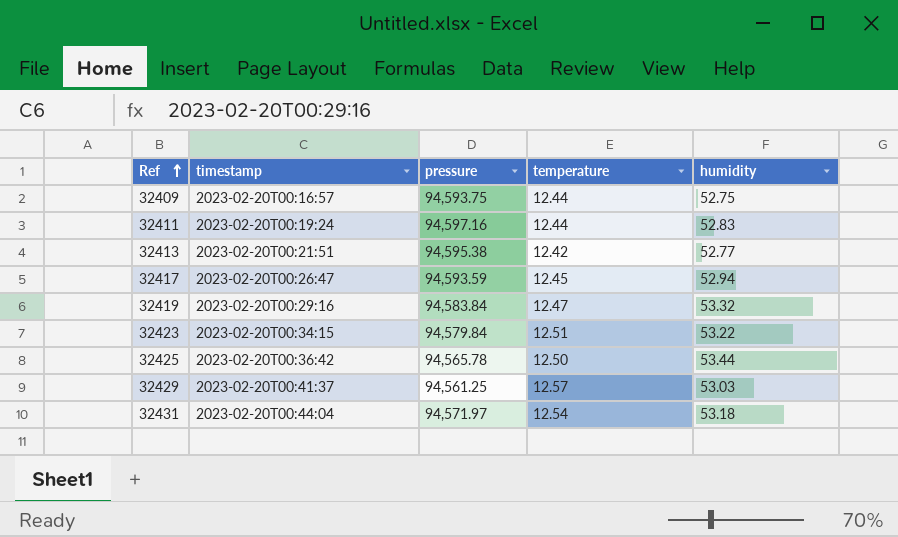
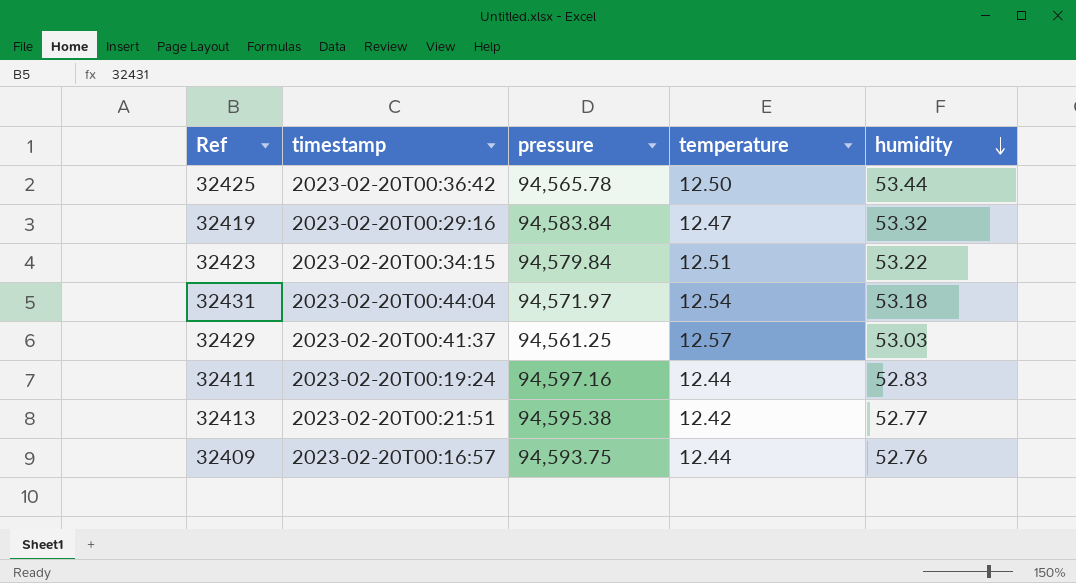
row order: Ref ascending -> humidity descending
row 32417: 2023-02-20T00:26:47 | 94,593.59 | 12.45 | 52.94 -> none
32409 | humidity: 52.75 -> 52.76

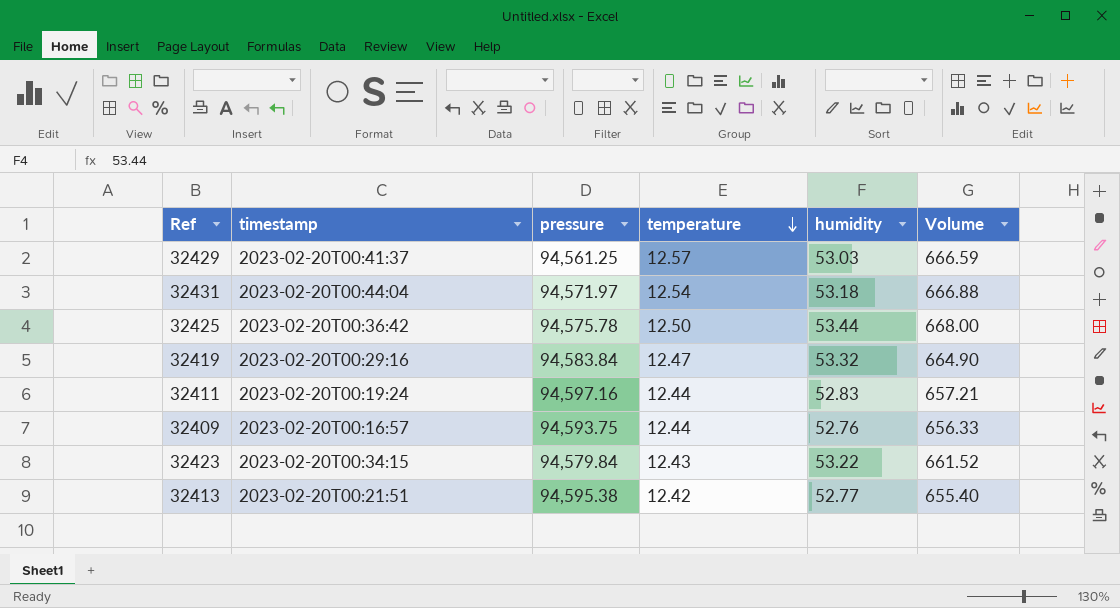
row order: humidity descending -> temperature descending
column Volume | formula: none -> [temperature] * [humidity]
32425 | pressure: 94,565.78 -> 94,575.78
32423 | temperature: 12.51 -> 12.43

